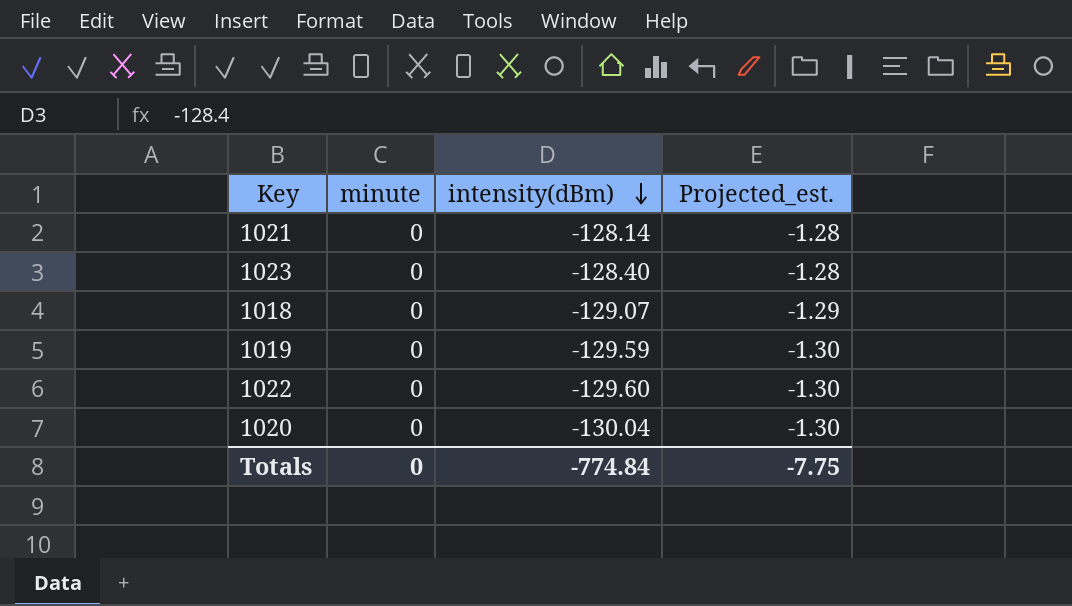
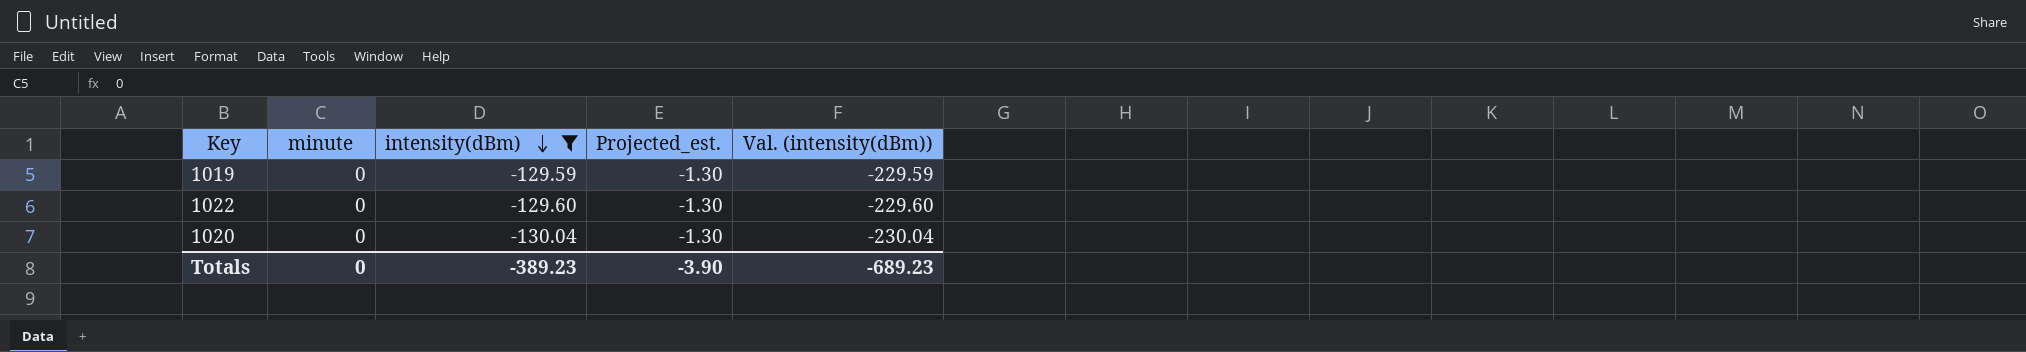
filter: none -> intensity(dBm) <= -129.59
column Val. (intensity(dBm)) | formula: none -> [intensity(dBm)] - 100
Totals | intensity(dBm): -774.84 -> -389.23
Totals | Projected_est.: -7.75 -> -3.90

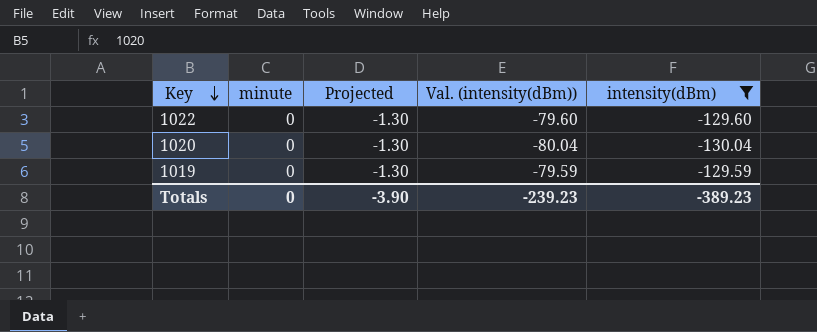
row order: intensity(dBm) descending -> Key descending
column name: Projected_est. -> Projected
column Val. (intensity(dBm)) | formula: [intensity(dBm)] - 100 -> [intensity(dBm)] + 50
column intensity(dBm) | position: 3 -> 5
Totals | Val. (intensity(dBm)): -689.23 -> -239.23

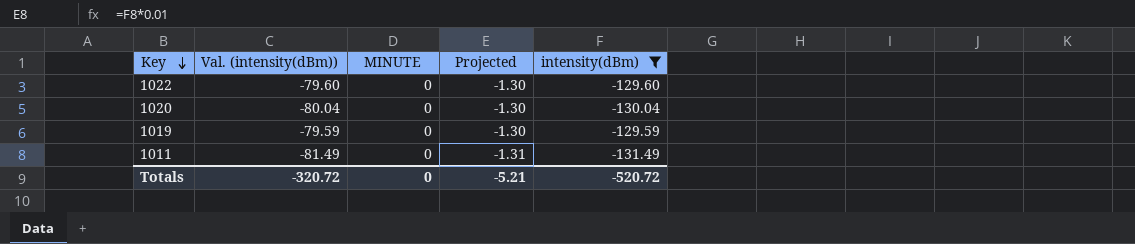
column Val. (intensity(dBm)) | position: 4 -> 2
column name: minute -> MINUTE
row 1011: none -> -81.49 | 0 | -1.31 | -131.49
Totals | Val. (intensity(dBm)): -239.23 -> -320.72
Totals | Projected: -3.90 -> -5.21
Totals | intensity(dBm): -389.23 -> -520.72

